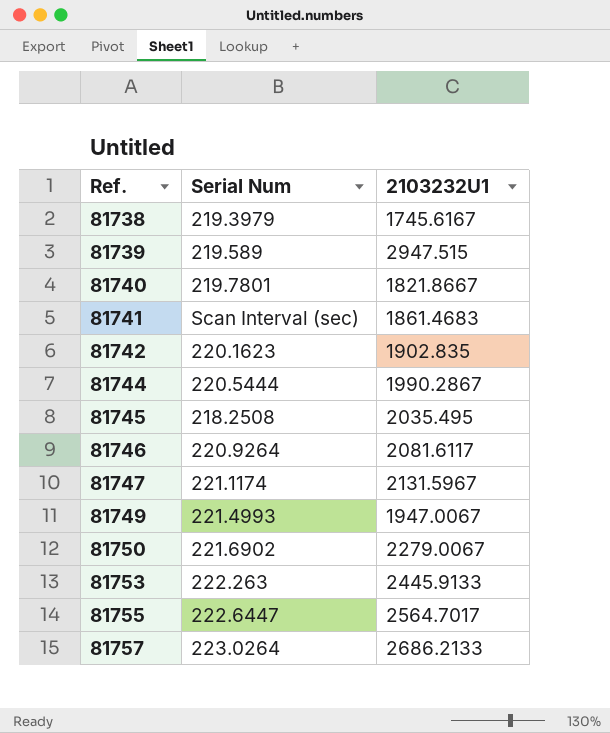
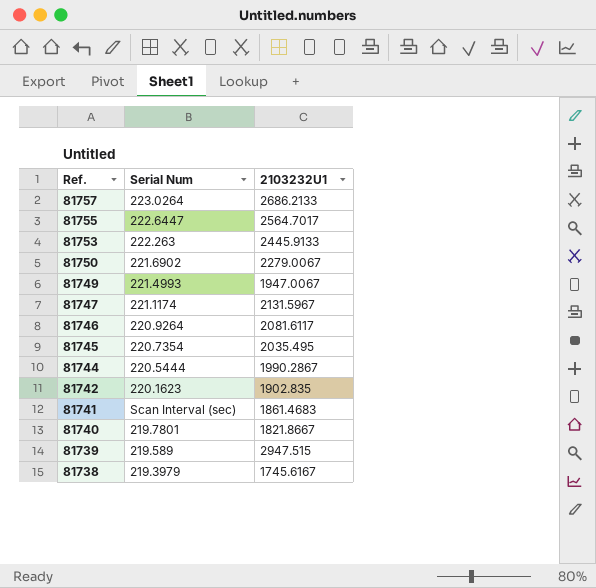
row order: Ref. ascending -> Ref. descending
81745 | Serial Num: 218.2508 -> 220.7354

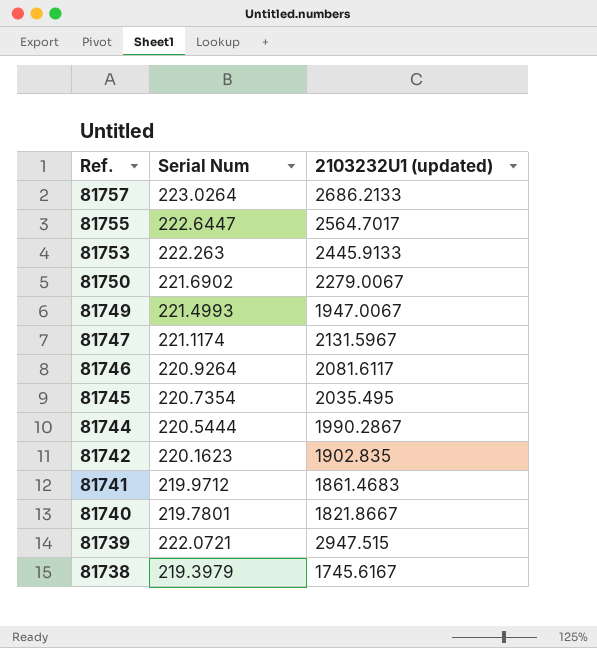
column name: 2103232U1 -> 2103232U1 (updated)
81741 | Serial Num: Scan Interval (sec) -> 219.9712
81739 | Serial Num: 219.589 -> 222.0721

